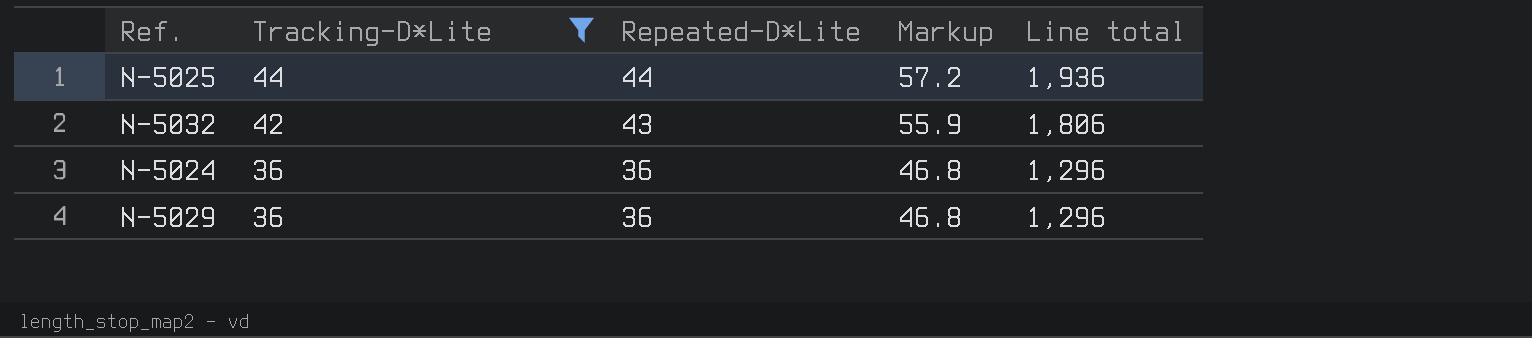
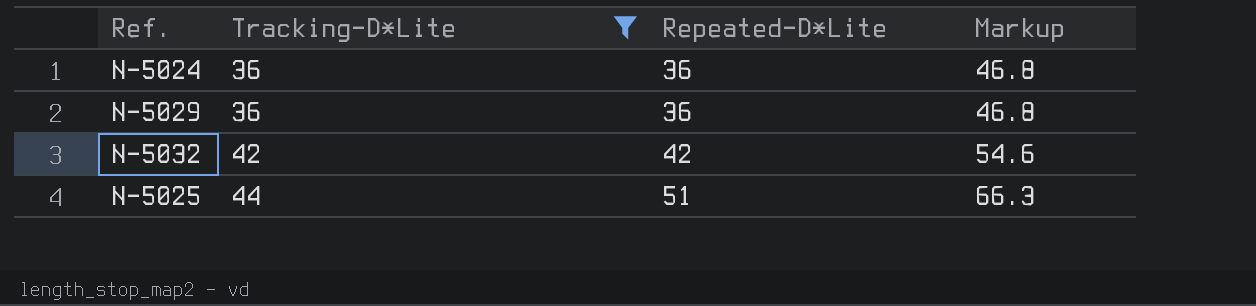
row order: Tracking-D*Lite descending -> Tracking-D*Lite ascending
column Line total | formula: [Tracking-D*Lite] * [Repeated-D*Lite] -> none
N-5032 | Repeated-D*Lite: 43 -> 42
N-5032 | Markup: 55.9 -> 54.6
N-5025 | Repeated-D*Lite: 44 -> 51
N-5025 | Markup: 57.2 -> 66.3

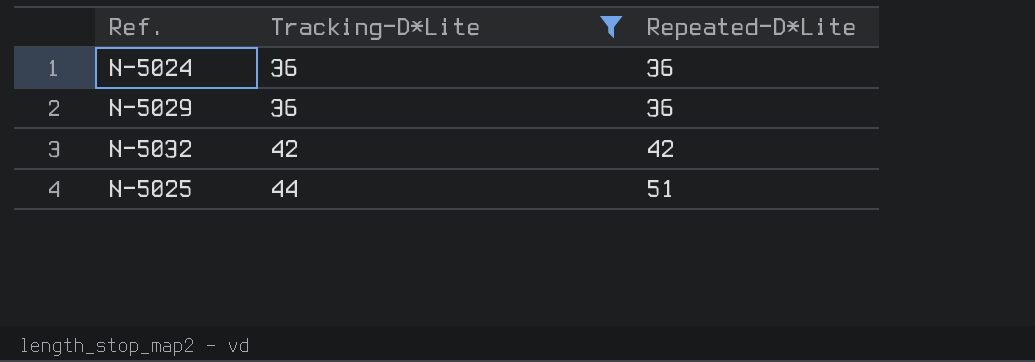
column Markup | formula: [Repeated-D*Lite] * 1.3 -> none

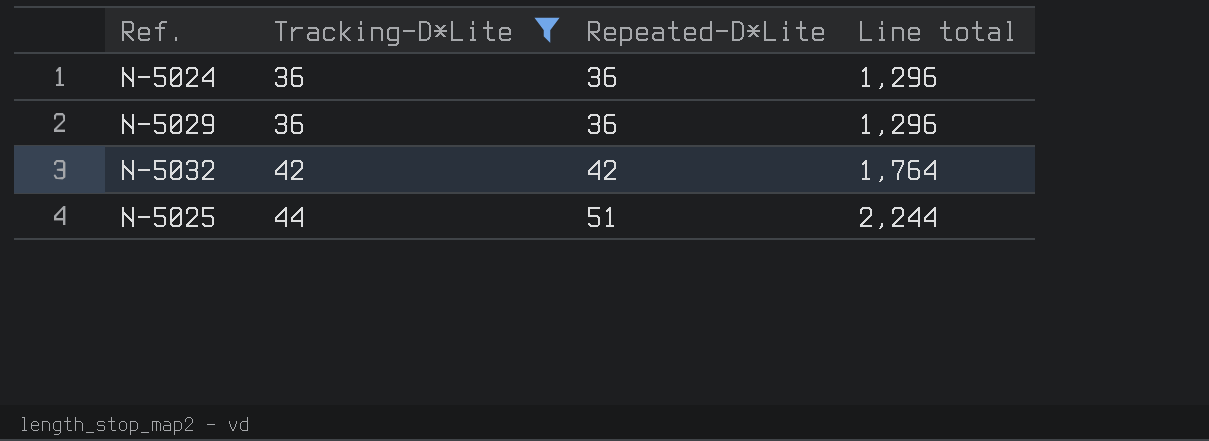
column Line total | formula: none -> [Tracking-D*Lite] * [Repeated-D*Lite]

